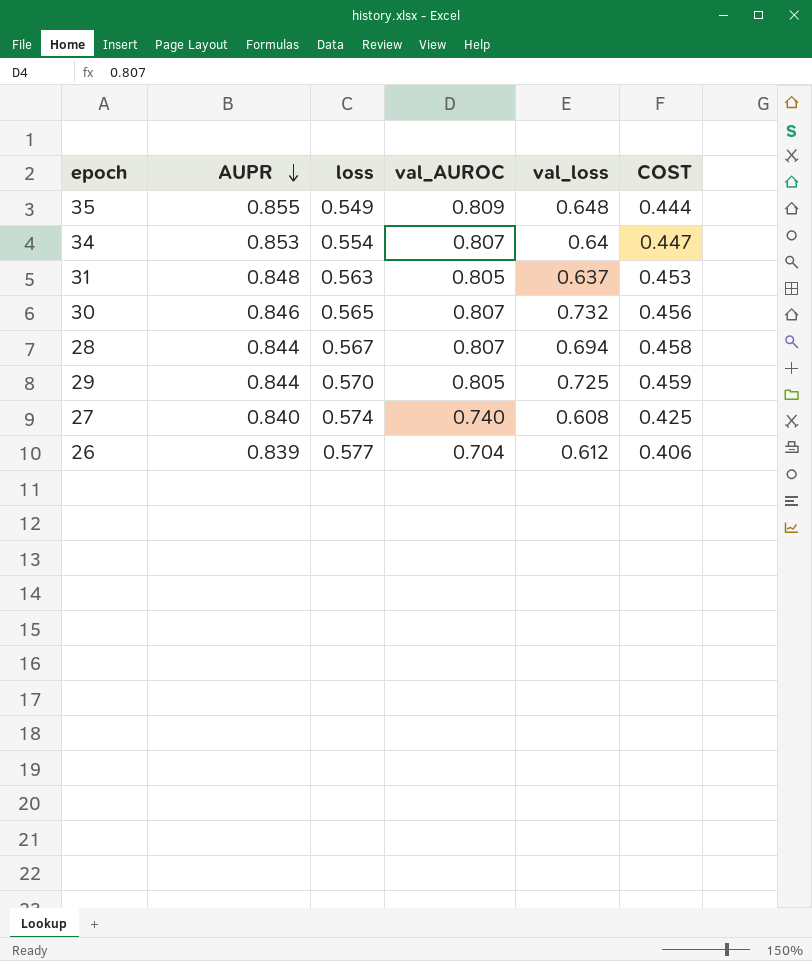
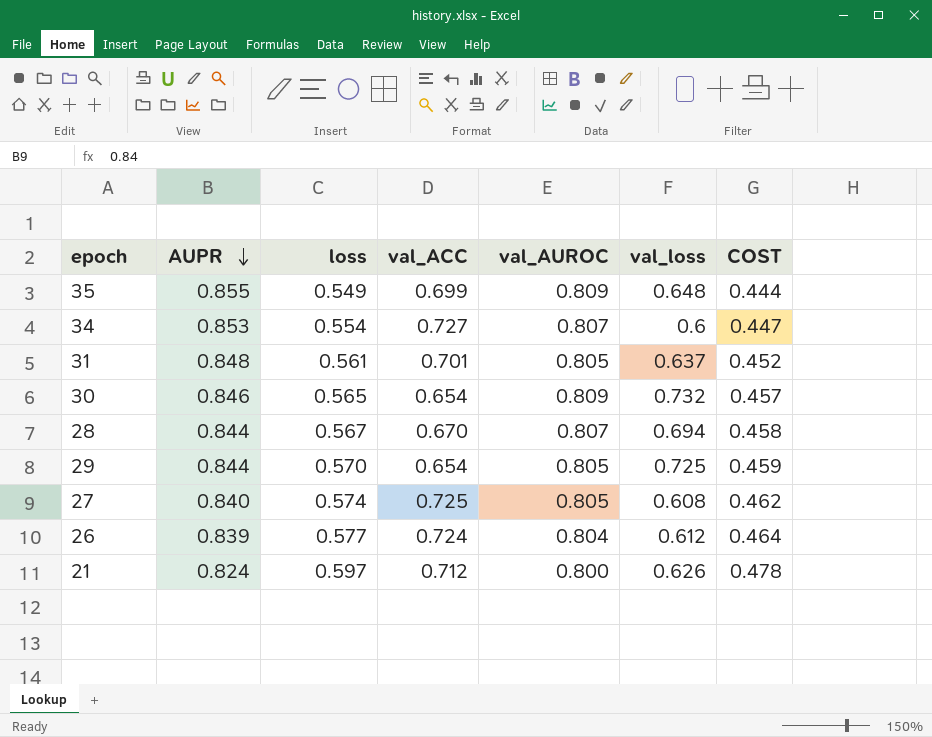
column val_ACC | position: none -> 4
34 | val_loss: 0.64 -> 0.6
31 | loss: 0.563 -> 0.561
31 | COST: 0.453 -> 0.452
30 | val_AUROC: 0.807 -> 0.809
30 | COST: 0.456 -> 0.457
27 | val_AUROC: 0.740 -> 0.805
27 | COST: 0.425 -> 0.462
26 | val_AUROC: 0.704 -> 0.804
26 | COST: 0.406 -> 0.464
row 21: none -> 0.824 | 0.597 | 0.712 | 0.800 | 0.626 | 0.478

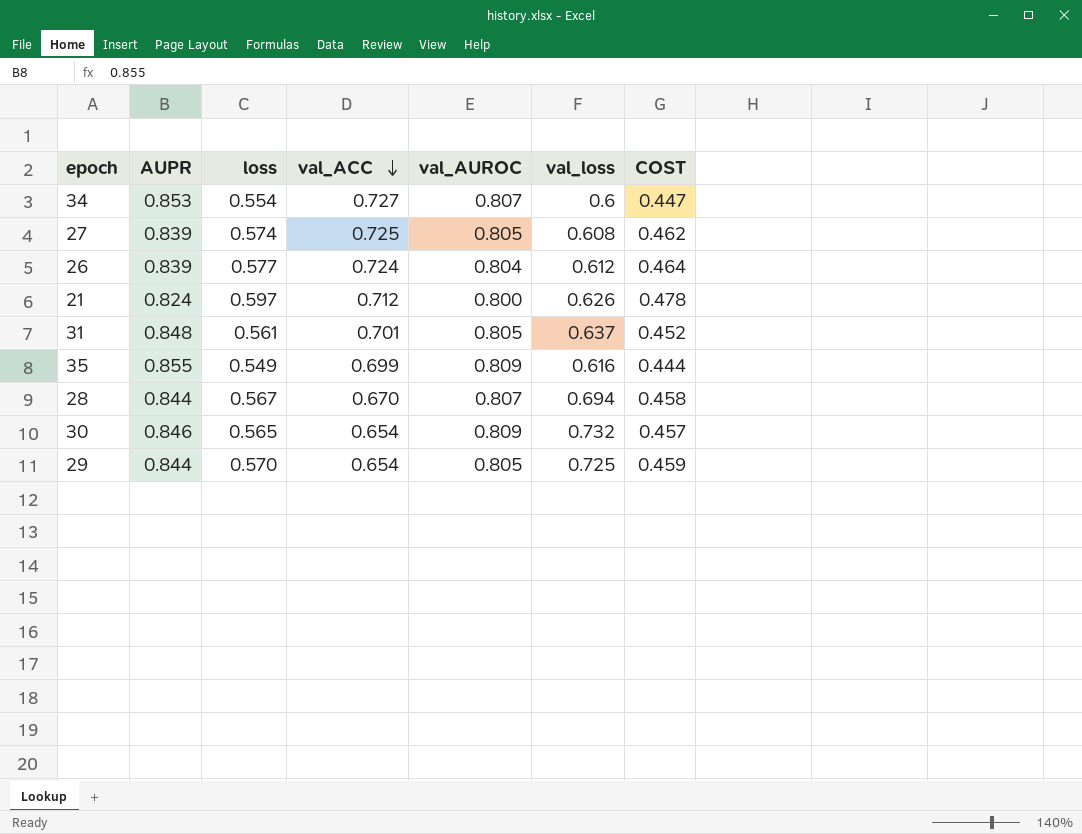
row order: AUPR descending -> val_ACC descending
27 | AUPR: 0.840 -> 0.839
35 | val_loss: 0.648 -> 0.616

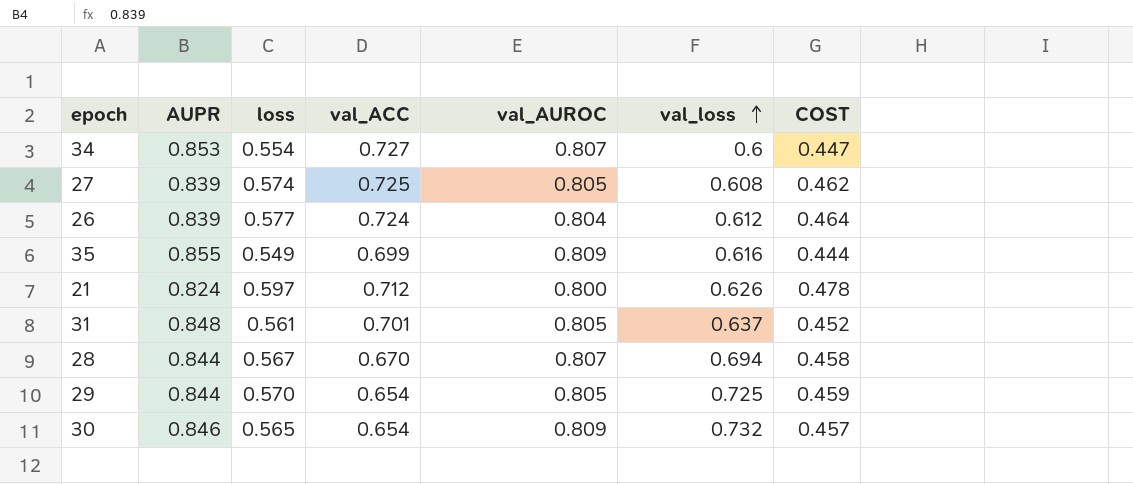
row order: val_ACC descending -> val_loss ascending

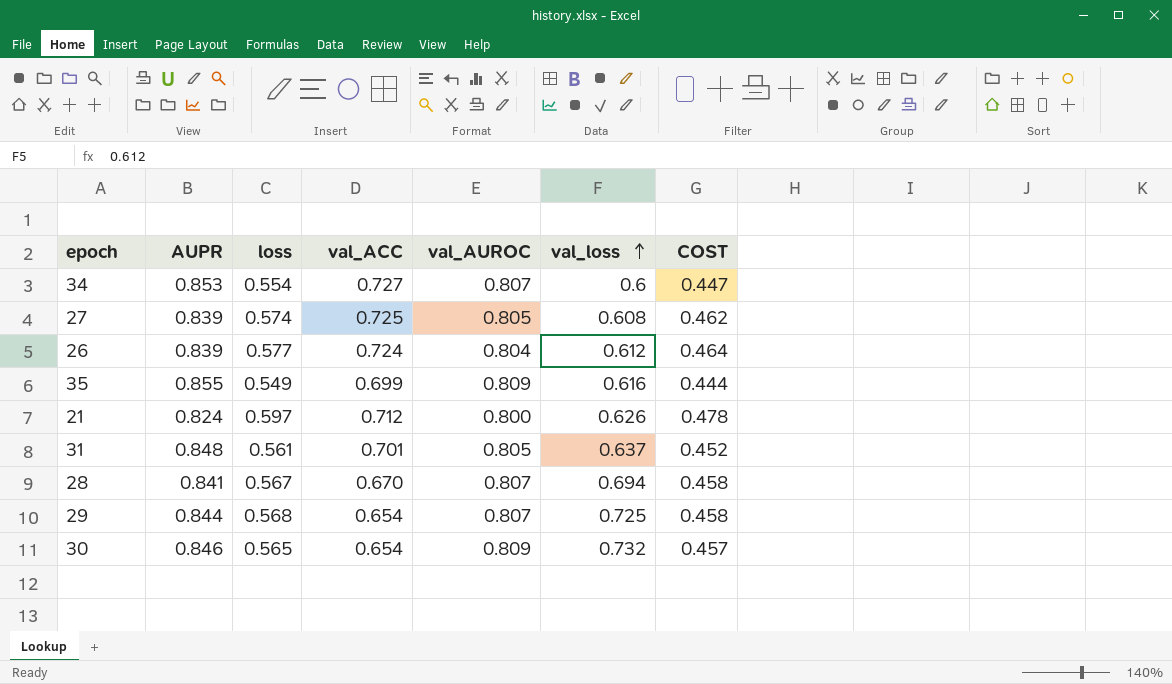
28 | AUPR: 0.844 -> 0.841
29 | loss: 0.570 -> 0.568
29 | val_AUROC: 0.805 -> 0.807
29 | COST: 0.459 -> 0.458

